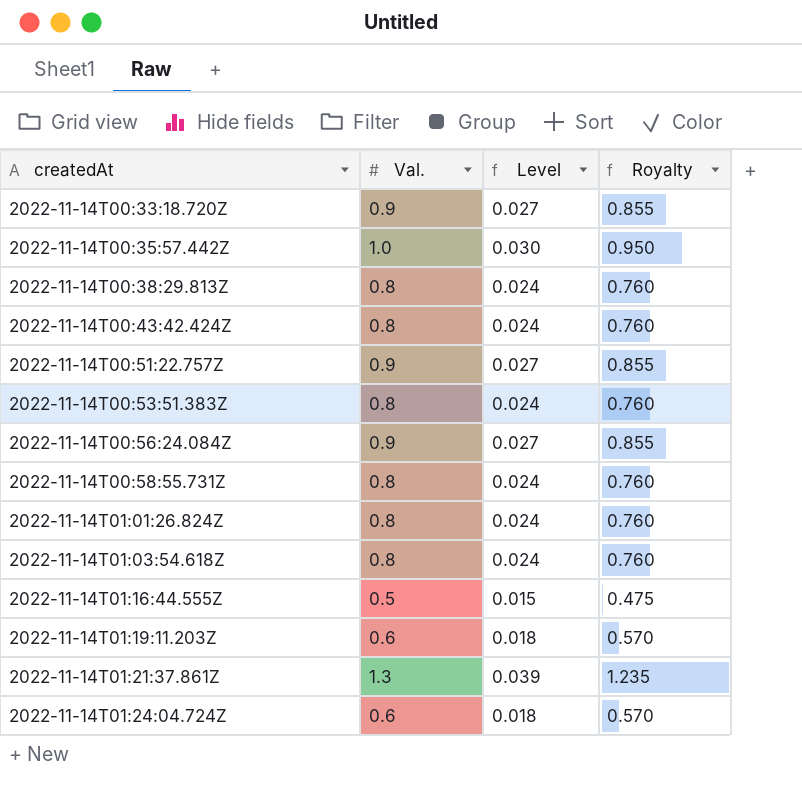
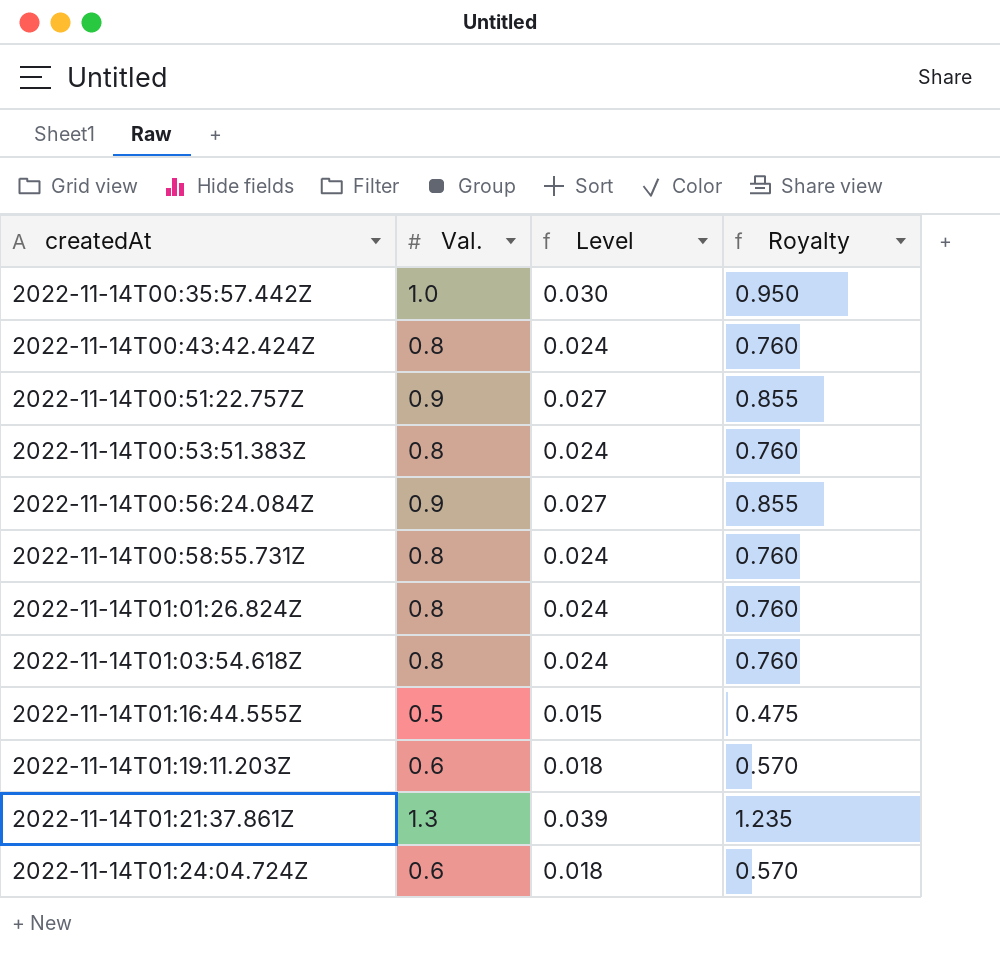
row 2022-11-14T00:33:18.720Z: 0.9 | 0.027 | 0.855 -> none
row 2022-11-14T00:38:29.813Z: 0.8 | 0.024 | 0.760 -> none

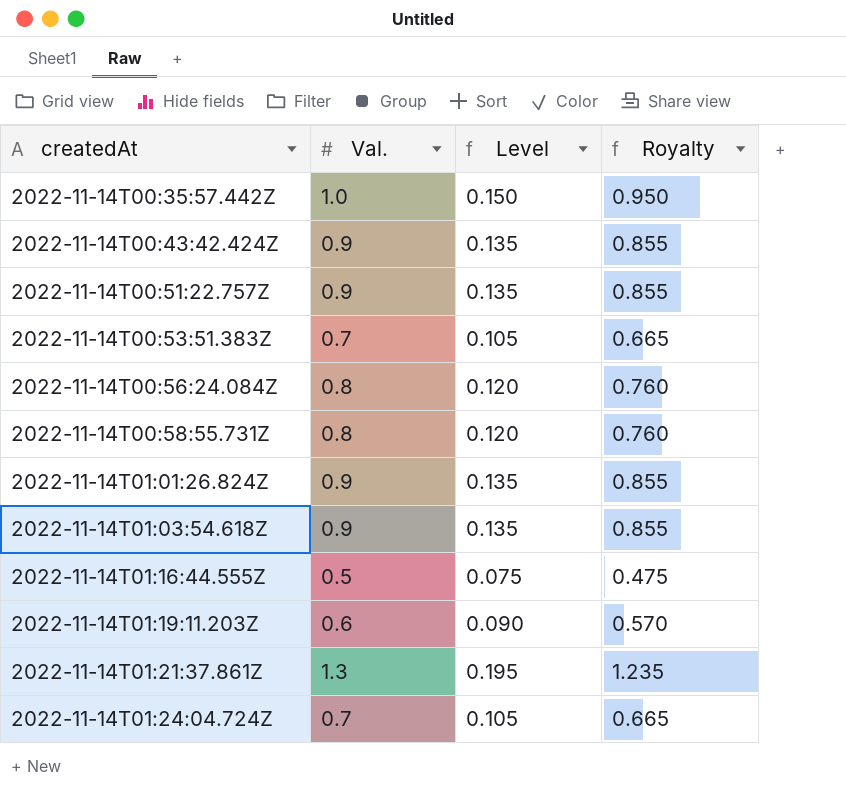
column Level | formula: [Val.] * 0.03 -> [Val.] * 0.15
2022-11-14T00:43:42.424Z | Val.: 0.8 -> 0.9
2022-11-14T00:43:42.424Z | Royalty: 0.760 -> 0.855
2022-11-14T00:53:51.383Z | Val.: 0.8 -> 0.7
2022-11-14T00:53:51.383Z | Royalty: 0.760 -> 0.665
2022-11-14T00:56:24.084Z | Val.: 0.9 -> 0.8
2022-11-14T00:56:24.084Z | Royalty: 0.855 -> 0.760
2022-11-14T01:01:26.824Z | Val.: 0.8 -> 0.9
2022-11-14T01:01:26.824Z | Royalty: 0.760 -> 0.855
2022-11-14T01:03:54.618Z | Val.: 0.8 -> 0.9
2022-11-14T01:03:54.618Z | Royalty: 0.760 -> 0.855
2022-11-14T01:24:04.724Z | Val.: 0.6 -> 0.7
2022-11-14T01:24:04.724Z | Royalty: 0.570 -> 0.665

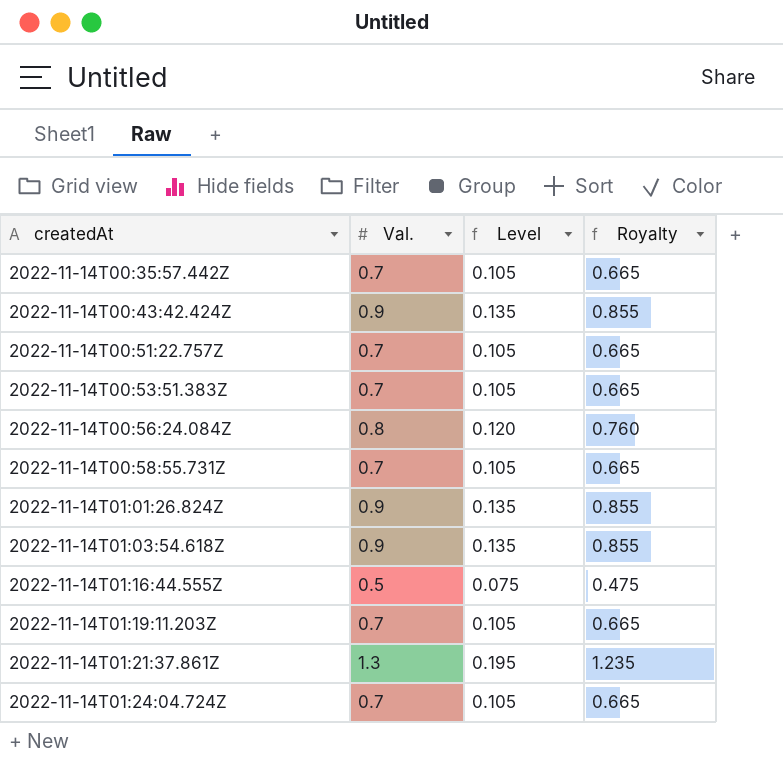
2022-11-14T00:35:57.442Z | Val.: 1.0 -> 0.7
2022-11-14T00:35:57.442Z | Level: 0.150 -> 0.105
2022-11-14T00:35:57.442Z | Royalty: 0.950 -> 0.665
2022-11-14T00:51:22.757Z | Val.: 0.9 -> 0.7
2022-11-14T00:51:22.757Z | Level: 0.135 -> 0.105
2022-11-14T00:51:22.757Z | Royalty: 0.855 -> 0.665
2022-11-14T00:58:55.731Z | Val.: 0.8 -> 0.7
2022-11-14T00:58:55.731Z | Level: 0.120 -> 0.105
2022-11-14T00:58:55.731Z | Royalty: 0.760 -> 0.665
2022-11-14T01:19:11.203Z | Val.: 0.6 -> 0.7
2022-11-14T01:19:11.203Z | Level: 0.090 -> 0.105
2022-11-14T01:19:11.203Z | Royalty: 0.570 -> 0.665

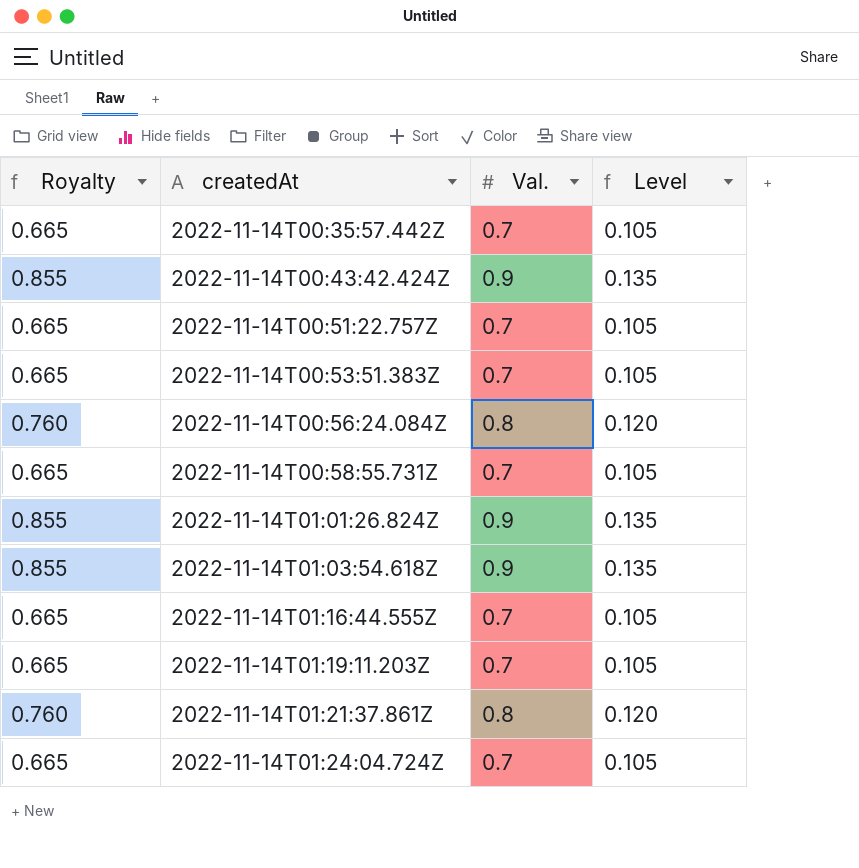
column Royalty | position: 4 -> 1
2022-11-14T01:16:44.555Z | Royalty: 0.475 -> 0.665
2022-11-14T01:16:44.555Z | Val.: 0.5 -> 0.7
2022-11-14T01:16:44.555Z | Level: 0.075 -> 0.105
2022-11-14T01:21:37.861Z | Royalty: 1.235 -> 0.760
2022-11-14T01:21:37.861Z | Val.: 1.3 -> 0.8
2022-11-14T01:21:37.861Z | Level: 0.195 -> 0.120

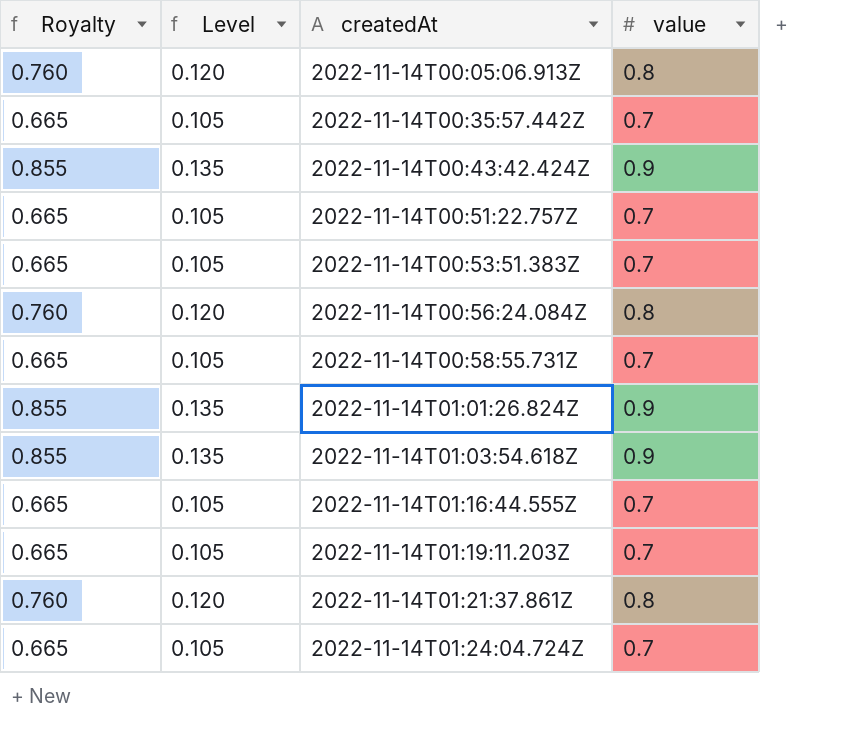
column Level | position: 4 -> 2
column name: Val. -> value
row 2022-11-14T00:05:06.913Z: none -> 0.760 | 0.120 | 0.8

